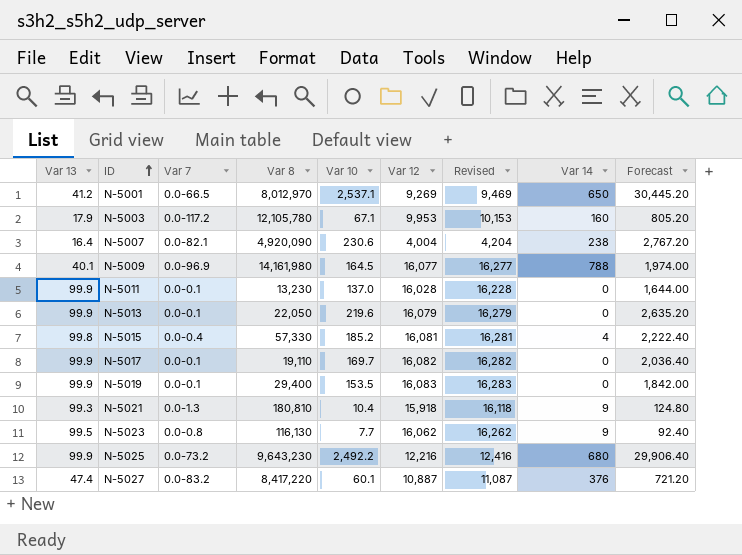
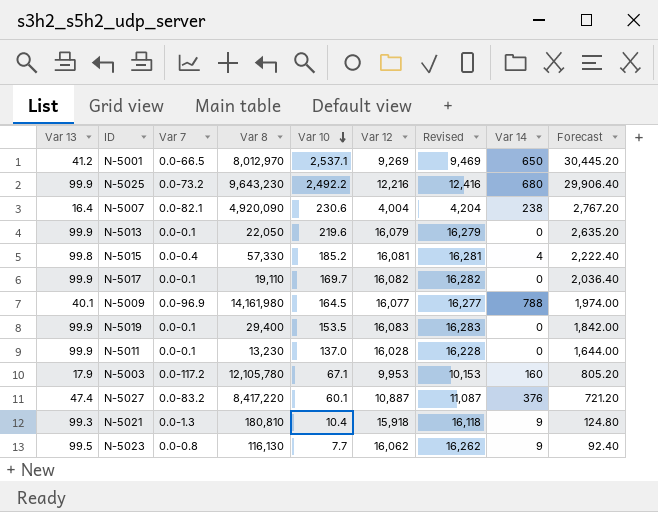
row order: ID ascending -> Var 10 descending

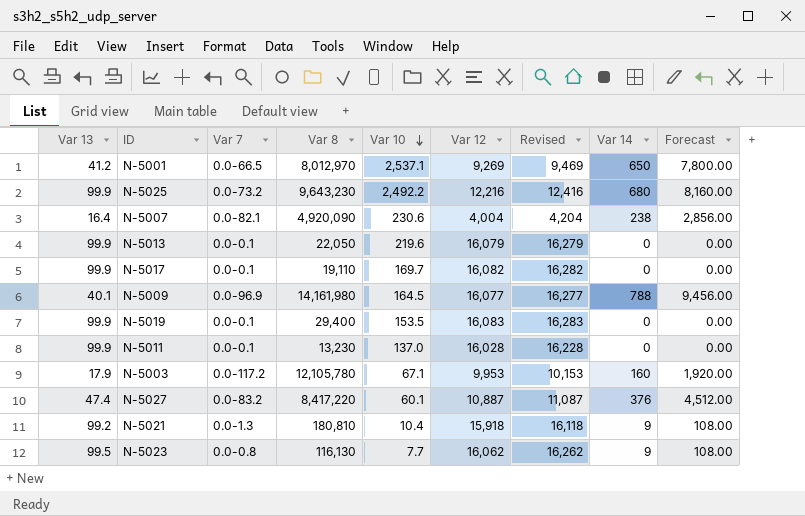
column Forecast | formula: [Var 10] * 12 -> [Var 14] * 12
row N-5015: 99.8 | 0.0-0.4 | 57,330 | 185.2 | 16,081 | 16,281 | 4 | 2,222.40 -> none
N-5021 | Var 13: 99.3 -> 99.2

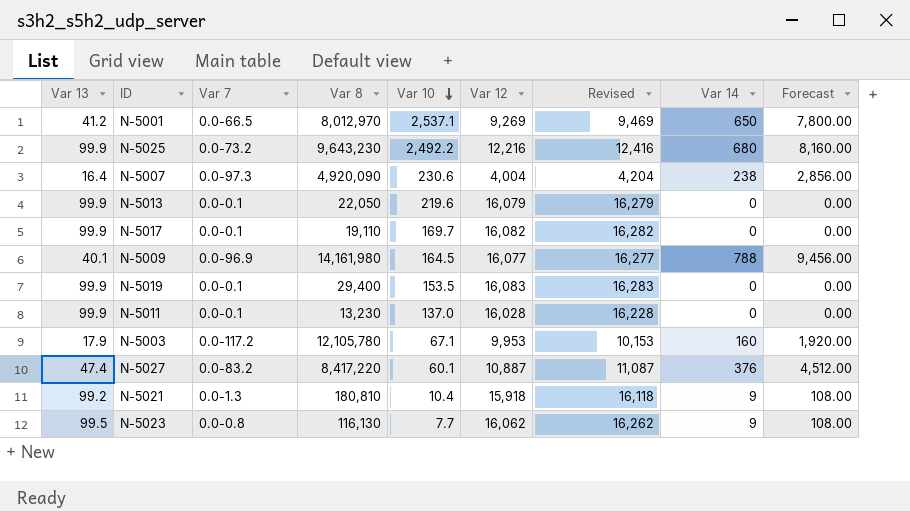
N-5007 | Var 7: 0.0-82.1 -> 0.0-97.3

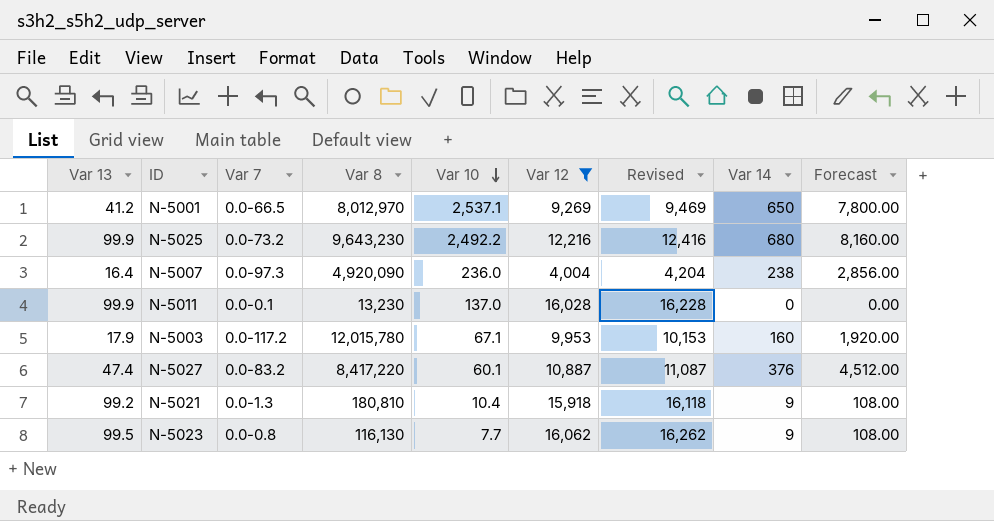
filter: none -> Var 12 <= 16,062
N-5007 | Var 10: 230.6 -> 236.0
N-5003 | Var 8: 12,105,780 -> 12,015,780

